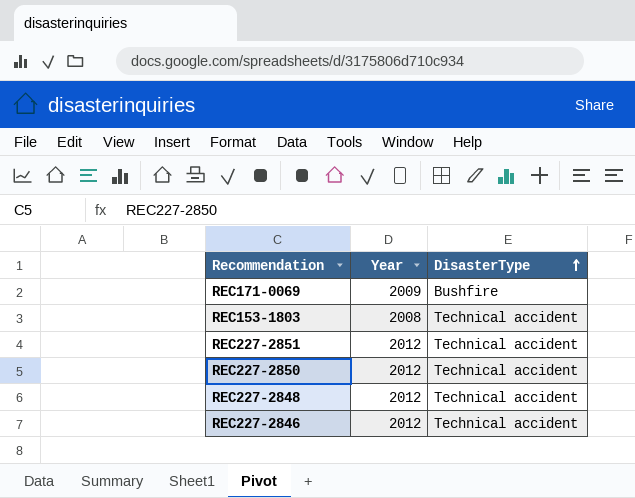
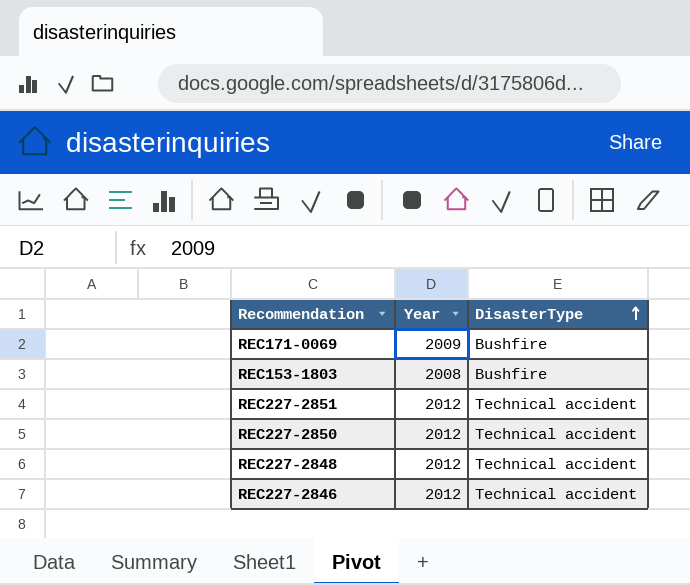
REC153-1803 | DisasterType: Technical accident -> Bushfire

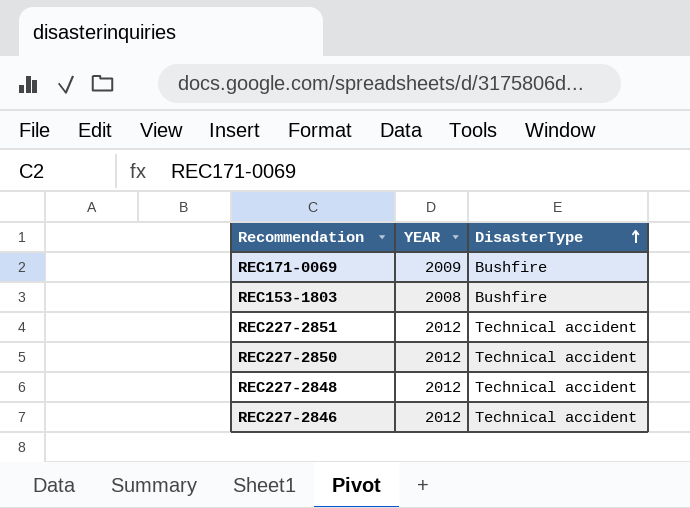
column name: Year -> YEAR

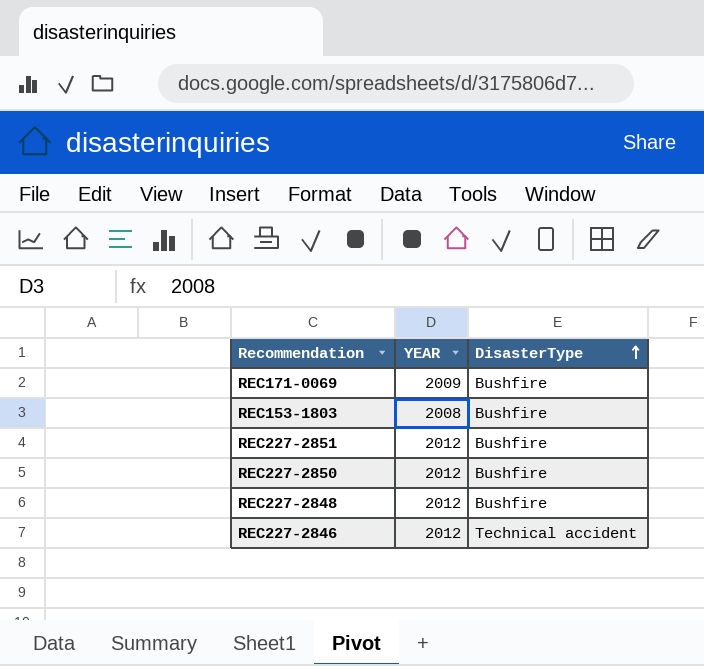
REC227-2851 | DisasterType: Technical accident -> Bushfire
REC227-2850 | DisasterType: Technical accident -> Bushfire
REC227-2848 | DisasterType: Technical accident -> Bushfire

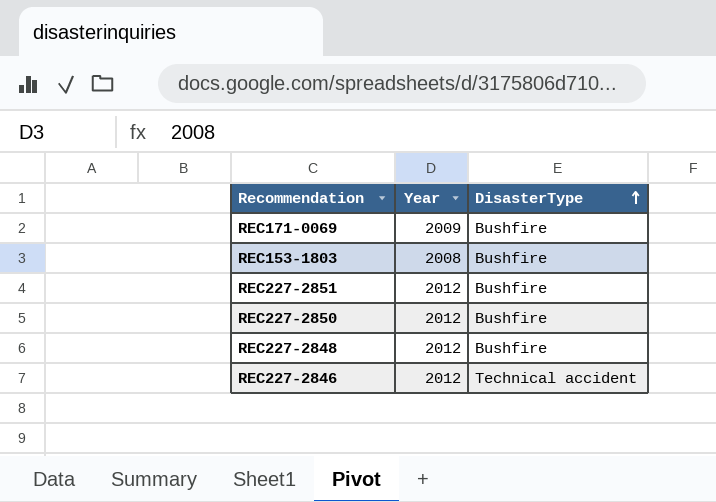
column name: YEAR -> Year

